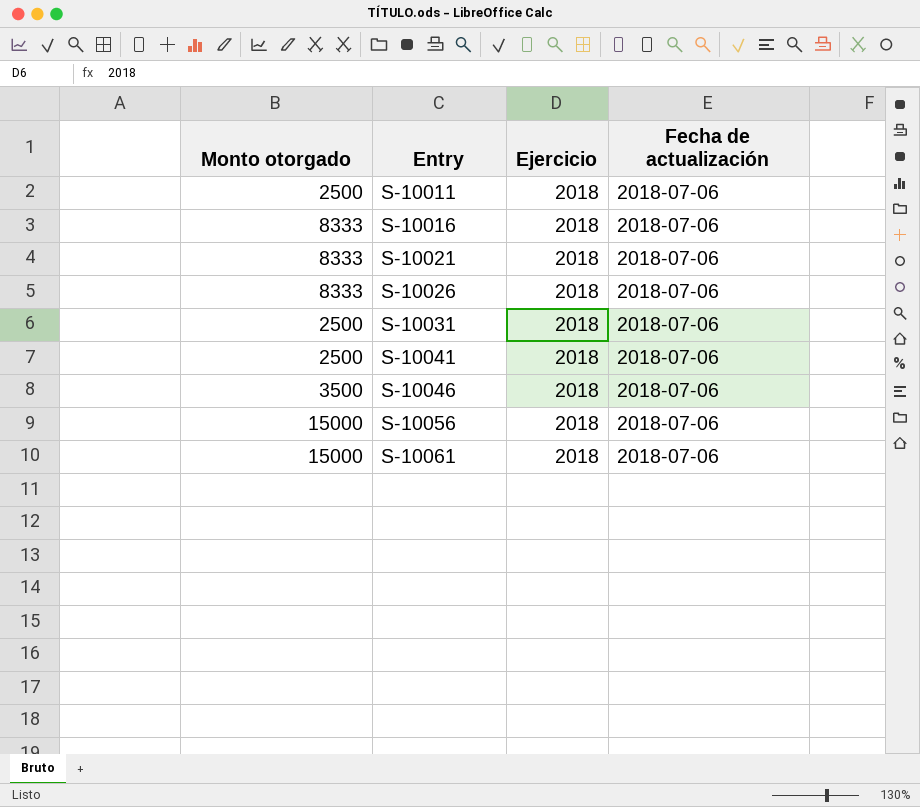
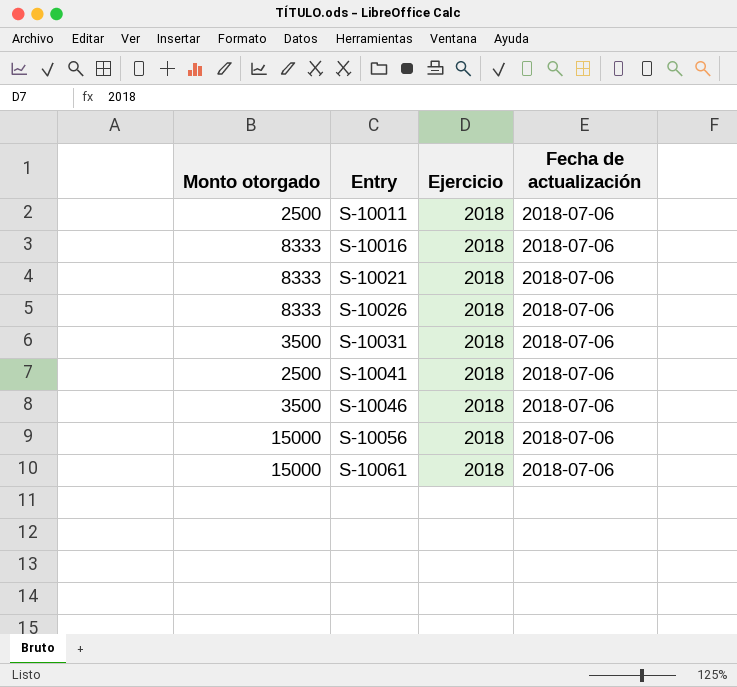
S-10031 | Monto otorgado: 2500 -> 3500

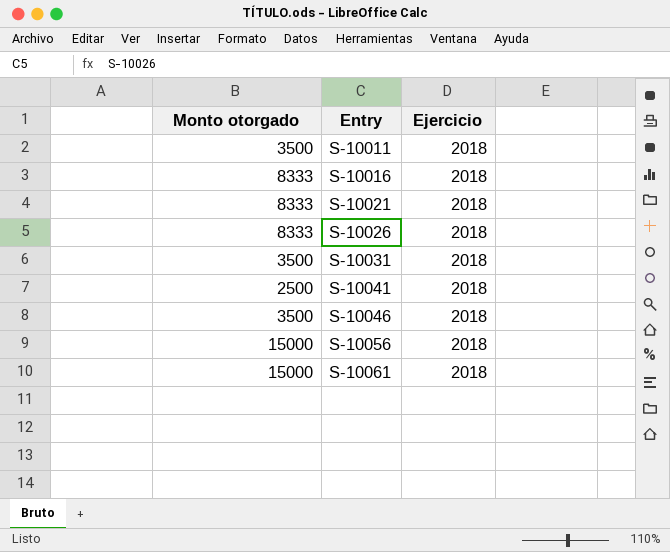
column Fecha de actualización | position: 4 -> none
S-10011 | Monto otorgado: 2500 -> 3500

